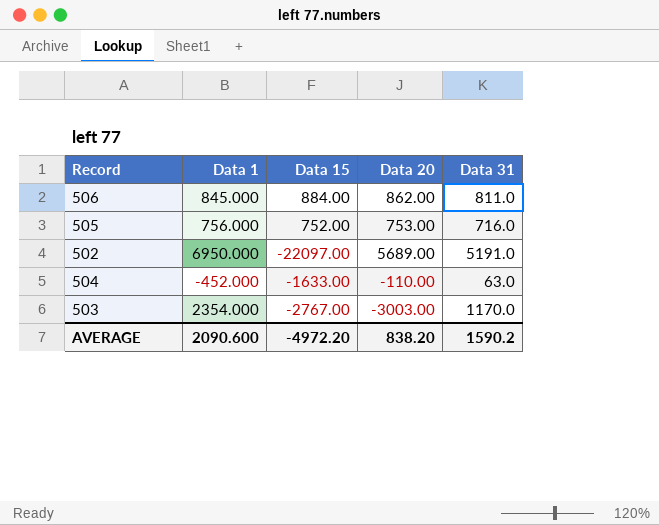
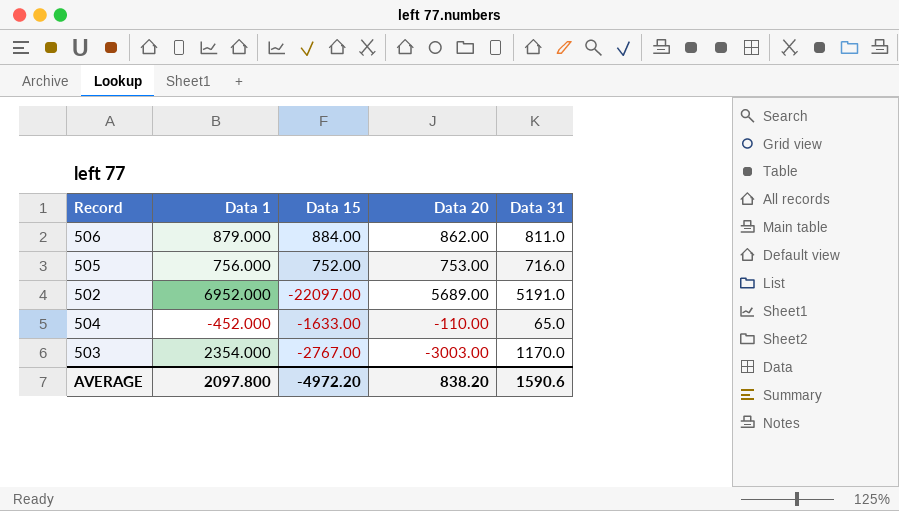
506 | Data 1: 845.000 -> 879.000
502 | Data 1: 6950.000 -> 6952.000
504 | Data 31: 63.0 -> 65.0
AVERAGE | Data 1: 2090.600 -> 2097.800
AVERAGE | Data 31: 1590.2 -> 1590.6

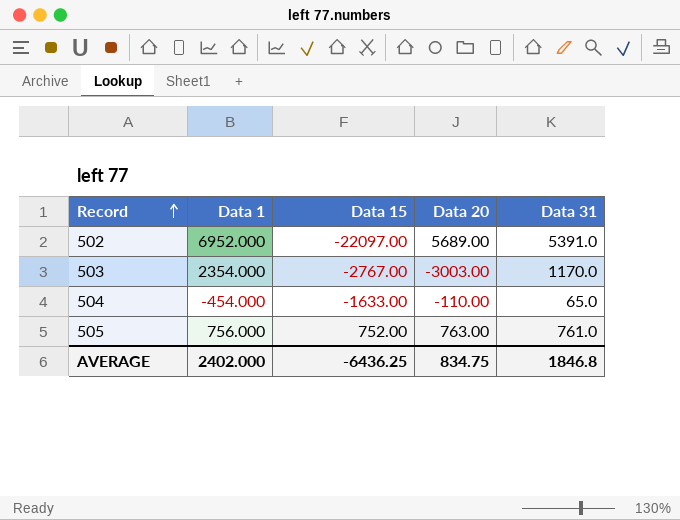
row order: none -> Record ascending
row 506: 879.000 | 884.00 | 862.00 | 811.0 -> none
502 | Data 31: 5191.0 -> 5391.0
504 | Data 1: -452.000 -> -454.000
505 | Data 20: 753.00 -> 763.00
505 | Data 31: 716.0 -> 761.0
AVERAGE | Data 1: 2097.800 -> 2402.000
AVERAGE | Data 15: -4972.20 -> -6436.25
AVERAGE | Data 20: 838.20 -> 834.75
AVERAGE | Data 31: 1590.6 -> 1846.8

